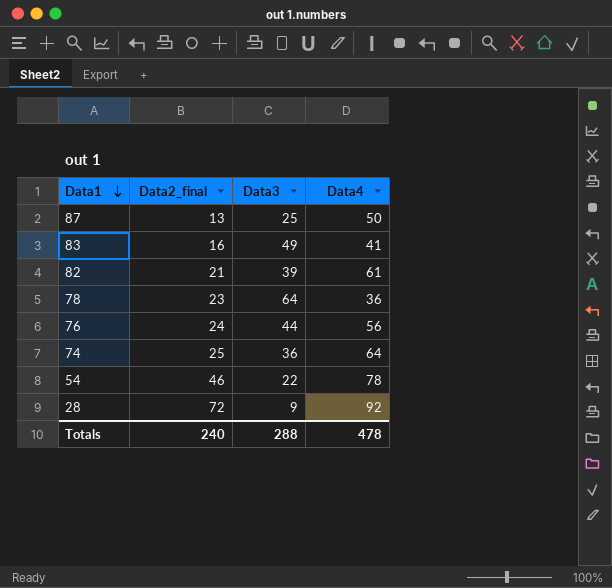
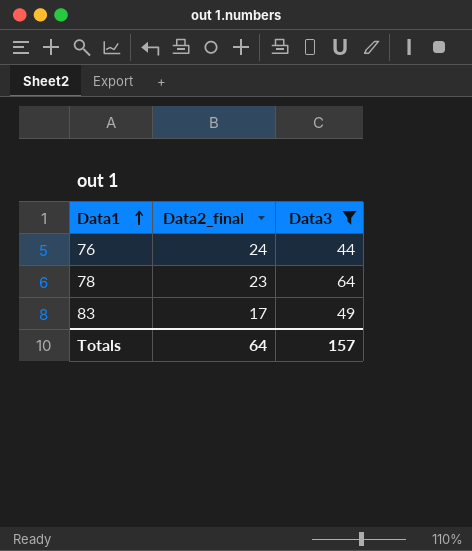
filter: none -> Data3 >= 44
row order: Data1 descending -> Data1 ascending
column Data4 | position: 4 -> none
83 | Data2_final: 16 -> 17
Totals | Data2_final: 240 -> 64
Totals | Data3: 288 -> 157

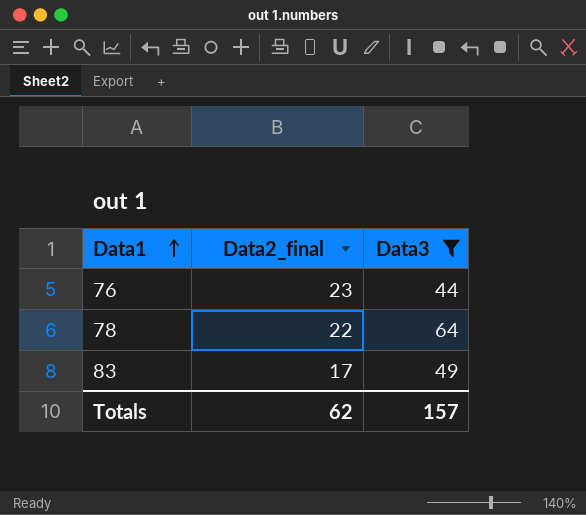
76 | Data2_final: 24 -> 23
78 | Data2_final: 23 -> 22
Totals | Data2_final: 64 -> 62

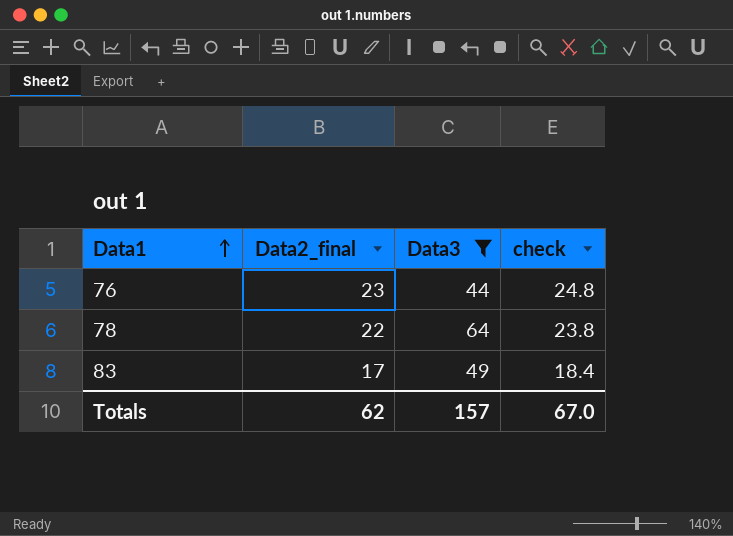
column check | formula: none -> [Data2_final] * 1.08

